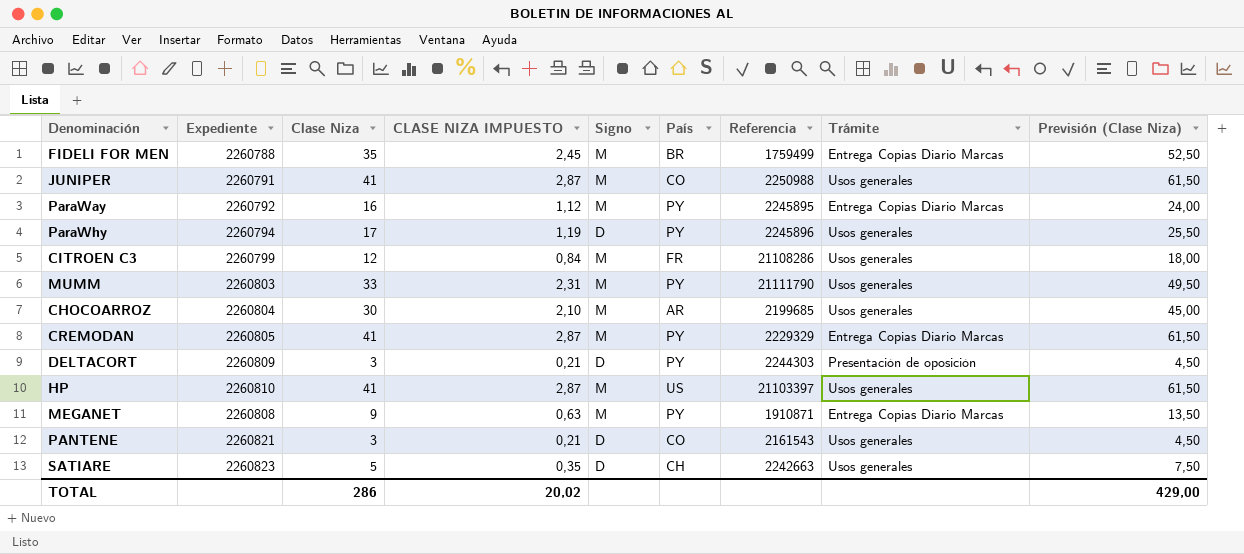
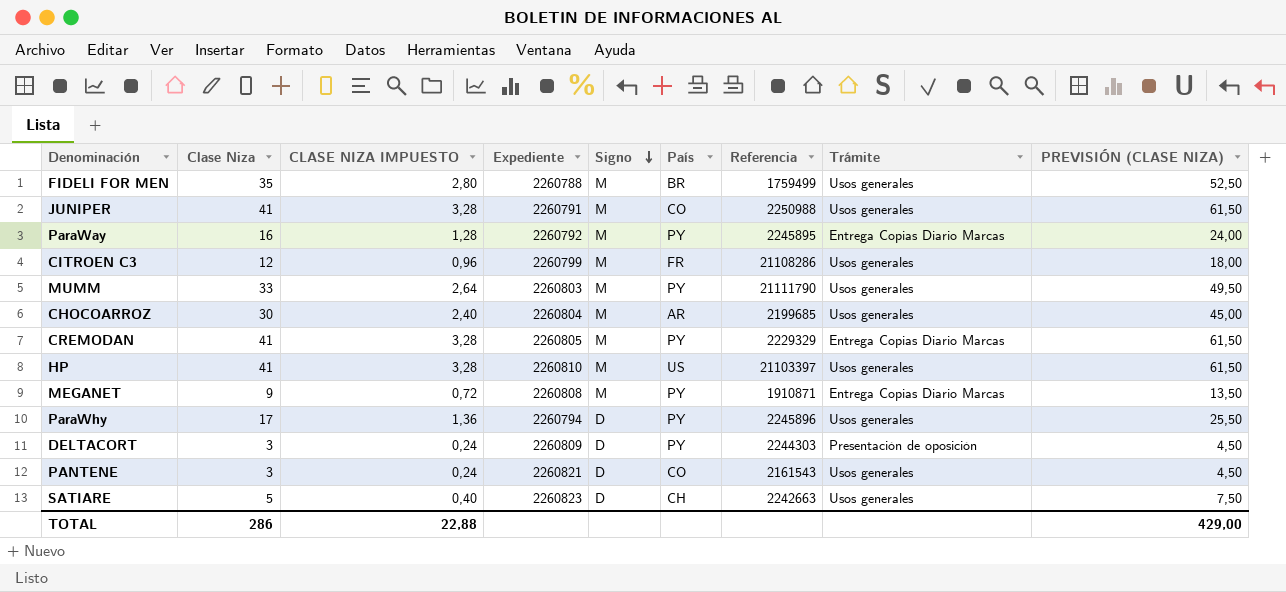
row order: none -> Signo descending
column CLASE NIZA IMPUESTO | formula: [Clase Niza] * 0,07 -> [Clase Niza] * 0,08
column Expediente | position: 2 -> 4
column name: Previsión (Clase Niza) -> PREVISIÓN (CLASE NIZA)
FIDELI FOR MEN | Trámite: Entrega Copias Diario Marcas -> Usos generales
TOTAL | CLASE NIZA IMPUESTO: 20,02 -> 22,88

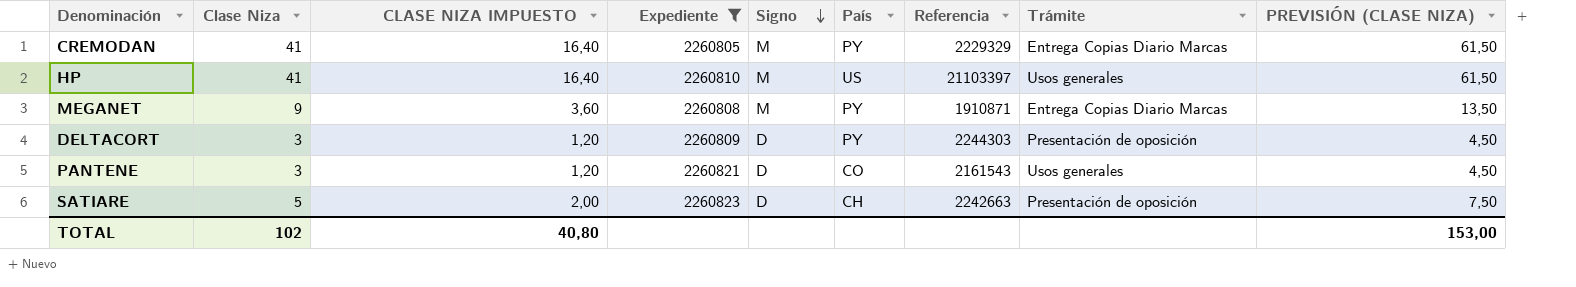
filter: none -> Expediente >= 2260805
column CLASE NIZA IMPUESTO | formula: [Clase Niza] * 0,08 -> [Clase Niza] * 0,4
SATIARE | Trámite: Usos generales -> Presentación de oposición
TOTAL | Clase Niza: 286 -> 102
TOTAL | CLASE NIZA IMPUESTO: 22,88 -> 40,80
TOTAL | PREVISIÓN (CLASE NIZA): 429,00 -> 153,00

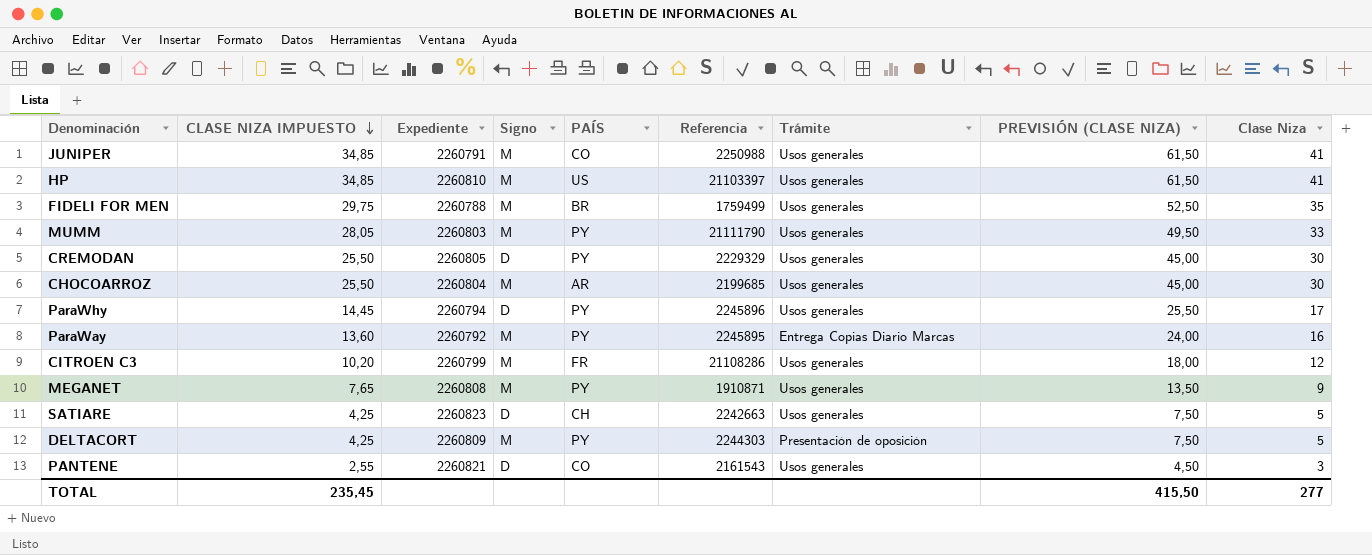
filter: Expediente >= 2260805 -> none
row order: Signo descending -> CLASE NIZA IMPUESTO descending
column CLASE NIZA IMPUESTO | formula: [Clase Niza] * 0,4 -> [Clase Niza] * 0,85
column name: País -> PAÍS
column Clase Niza | position: 2 -> 9
CREMODAN | Signo: M -> D
CREMODAN | Trámite: Entrega Copias Diario Marcas -> Usos generales
CREMODAN | PREVISIÓN (CLASE NIZA): 61,50 -> 45,00
CREMODAN | Clase Niza: 41 -> 30
MEGANET | Trámite: Entrega Copias Diario Marcas -> Usos generales
SATIARE | Trámite: Presentación de oposición -> Usos generales
DELTACORT | Signo: D -> M
DELTACORT | PREVISIÓN (CLASE NIZA): 4,50 -> 7,50
DELTACORT | Clase Niza: 3 -> 5
TOTAL | CLASE NIZA IMPUESTO: 40,80 -> 235,45
TOTAL | PREVISIÓN (CLASE NIZA): 153,00 -> 415,50
TOTAL | Clase Niza: 102 -> 277

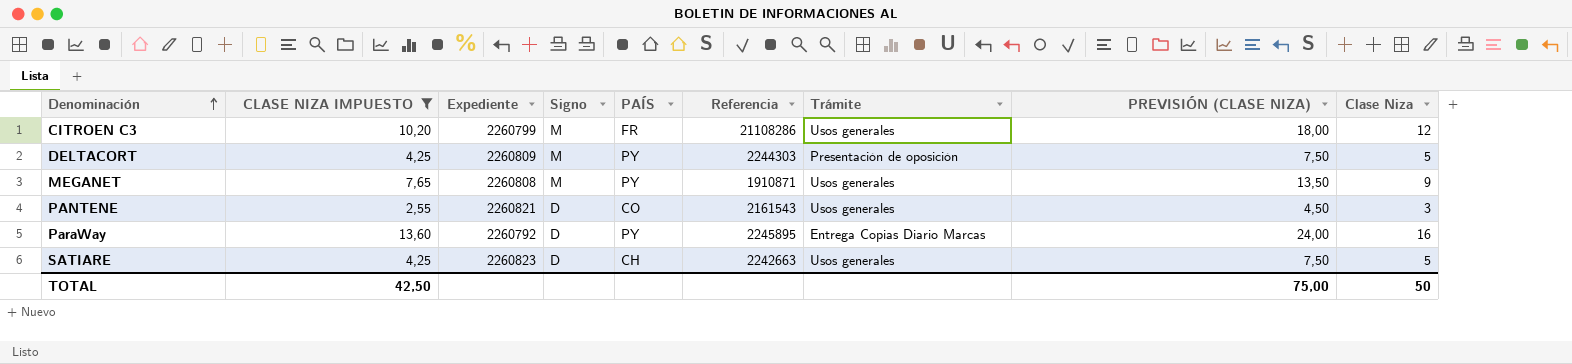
filter: none -> CLASE NIZA IMPUESTO <= 13,60
row order: CLASE NIZA IMPUESTO descending -> Denominación ascending
ParaWay | Signo: M -> D
TOTAL | CLASE NIZA IMPUESTO: 235,45 -> 42,50
TOTAL | PREVISIÓN (CLASE NIZA): 415,50 -> 75,00
TOTAL | Clase Niza: 277 -> 50

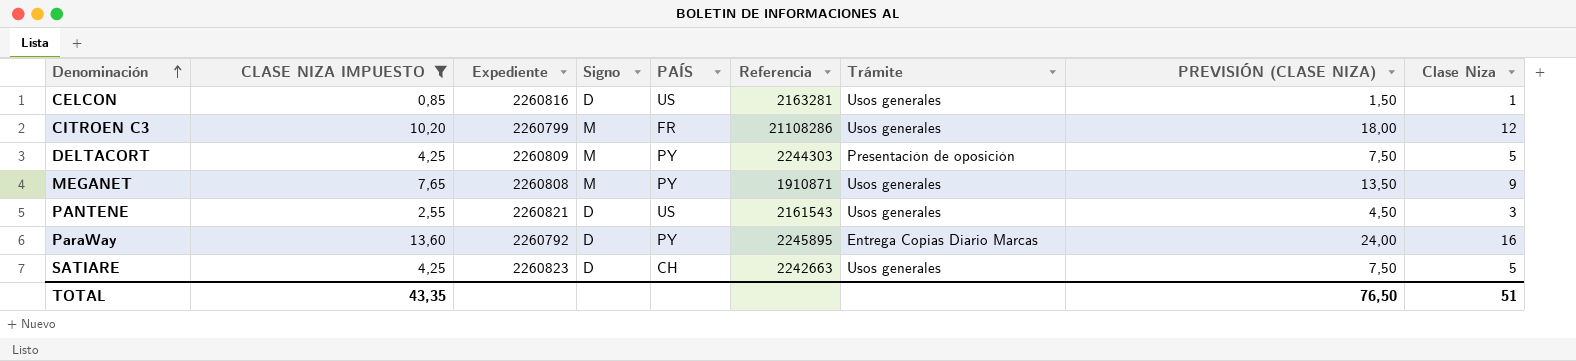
row CELCON: none -> 0,85 | 2260816 | D | US | 2163281 | Usos generales | 1,50 | 1
PANTENE | PAÍS: CO -> US
TOTAL | CLASE NIZA IMPUESTO: 42,50 -> 43,35
TOTAL | PREVISIÓN (CLASE NIZA): 75,00 -> 76,50
TOTAL | Clase Niza: 50 -> 51

